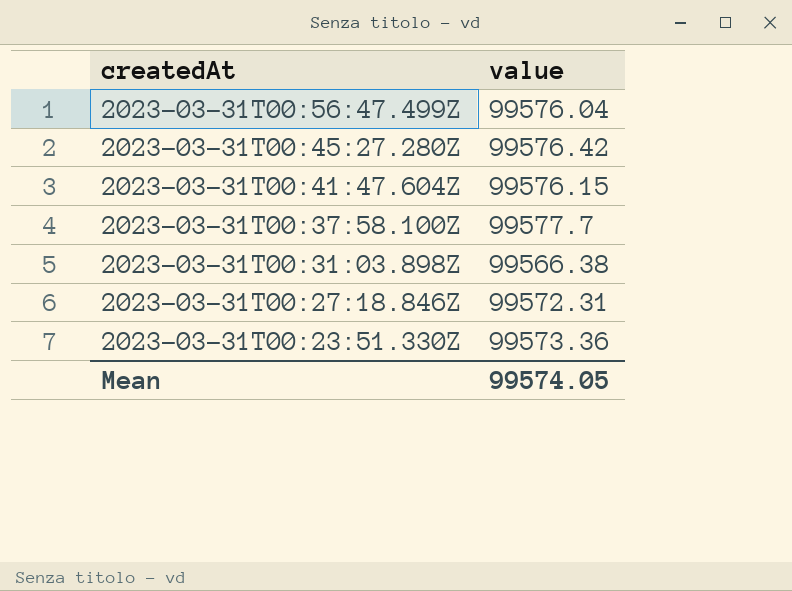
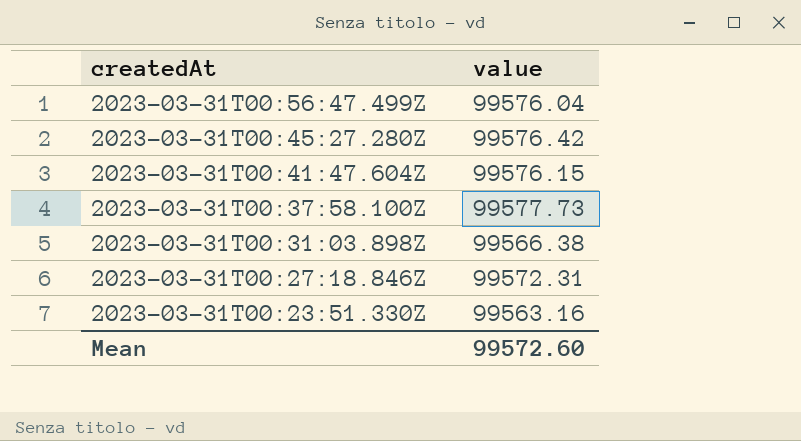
2023-03-31T00:37:58.100Z | value: 99577.7 -> 99577.73
2023-03-31T00:23:51.330Z | value: 99573.36 -> 99563.16
Mean | value: 99574.05 -> 99572.60

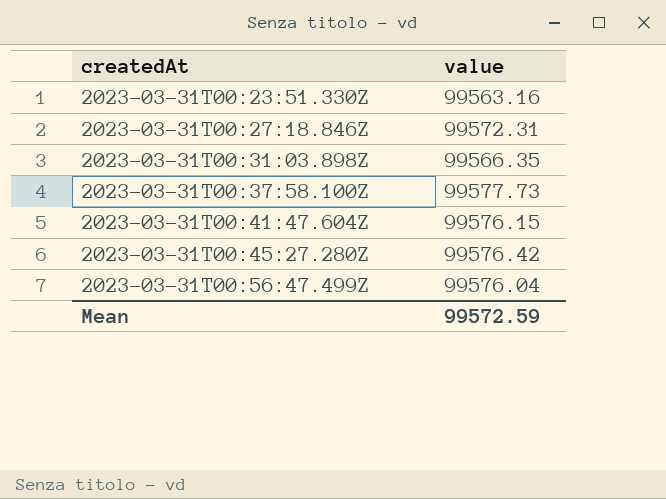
row order: createdAt descending -> createdAt ascending
2023-03-31T00:31:03.898Z | value: 99566.38 -> 99566.35
Mean | value: 99572.60 -> 99572.59

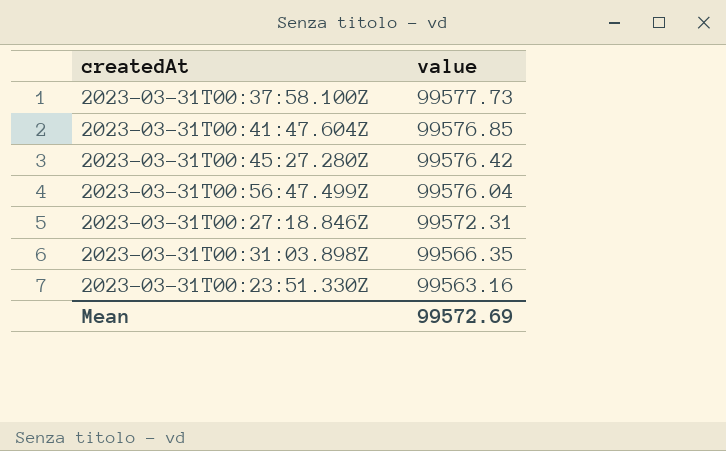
row order: createdAt ascending -> value descending
2023-03-31T00:41:47.604Z | value: 99576.15 -> 99576.85
Mean | value: 99572.59 -> 99572.69

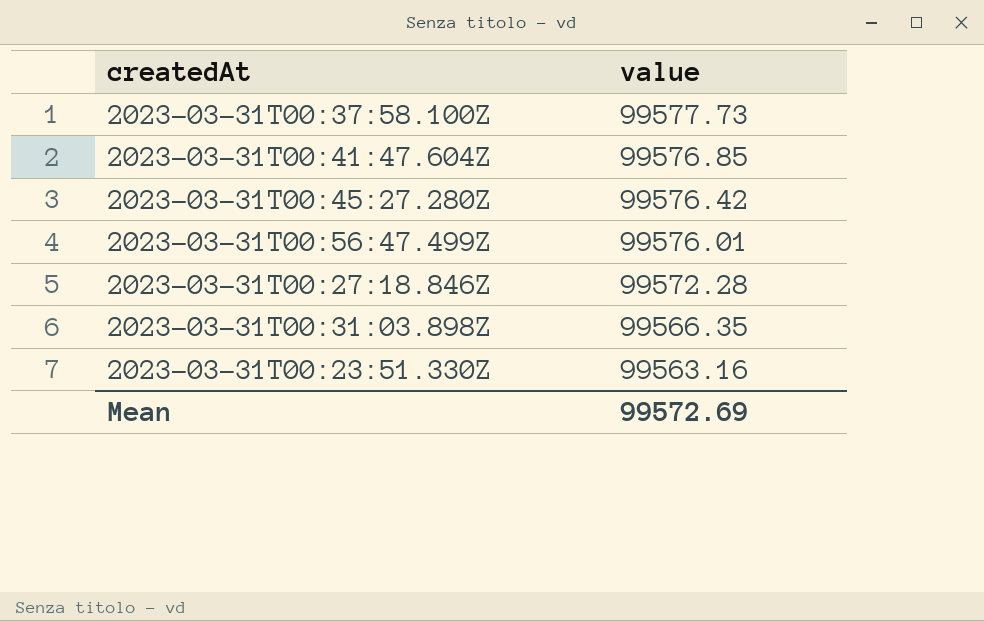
2023-03-31T00:56:47.499Z | value: 99576.04 -> 99576.01
2023-03-31T00:27:18.846Z | value: 99572.31 -> 99572.28

